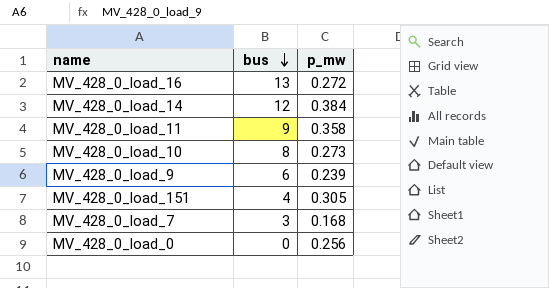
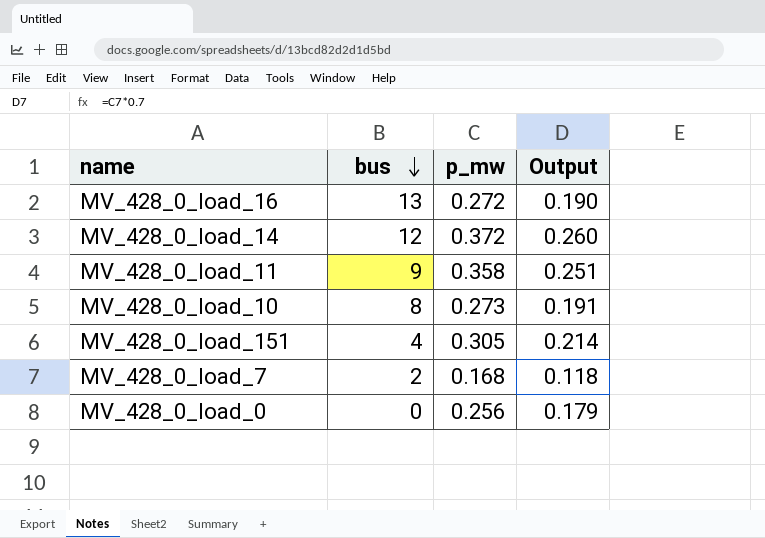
column Output | formula: none -> [p_mw] * 0.7
row MV_428_0_load_9: 6 | 0.239 -> none
MV_428_0_load_14 | p_mw: 0.384 -> 0.372
MV_428_0_load_7 | bus: 3 -> 2

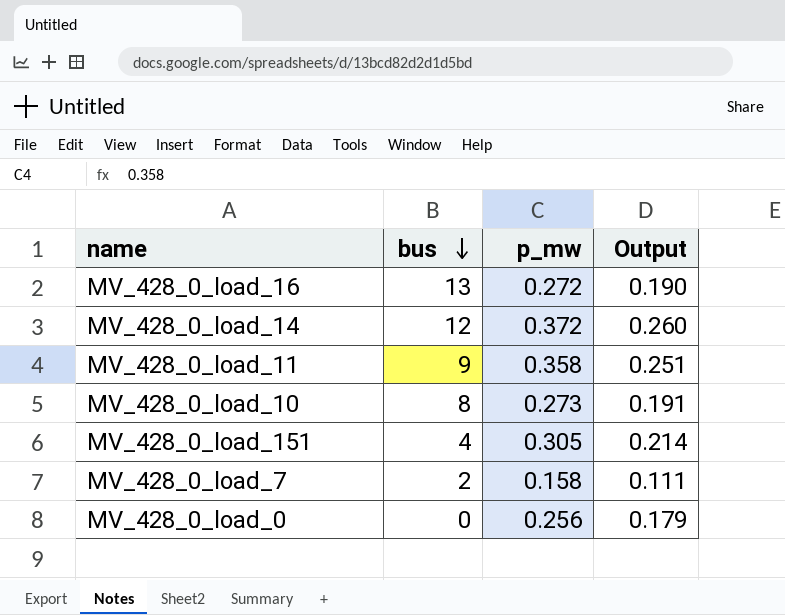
MV_428_0_load_7 | p_mw: 0.168 -> 0.158
MV_428_0_load_7 | Output: 0.118 -> 0.111

